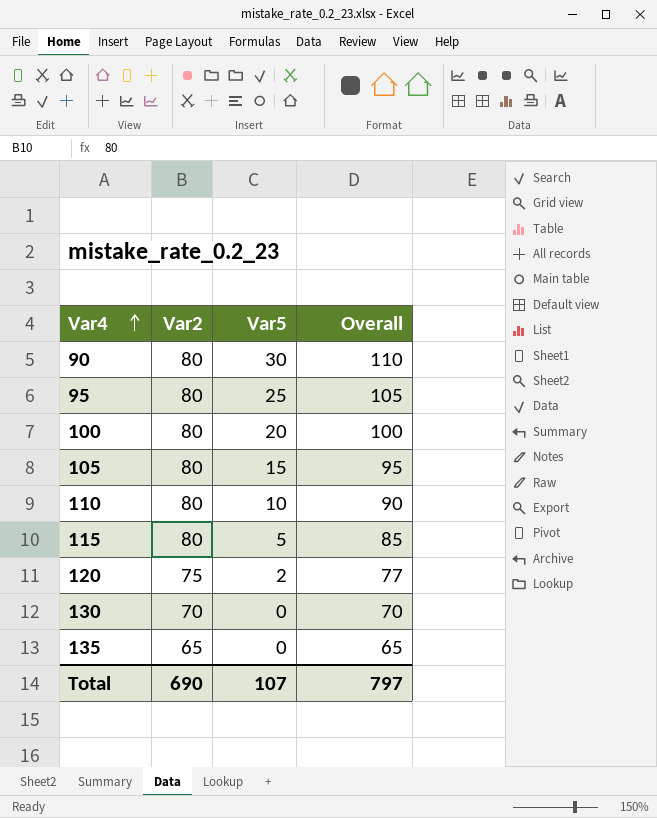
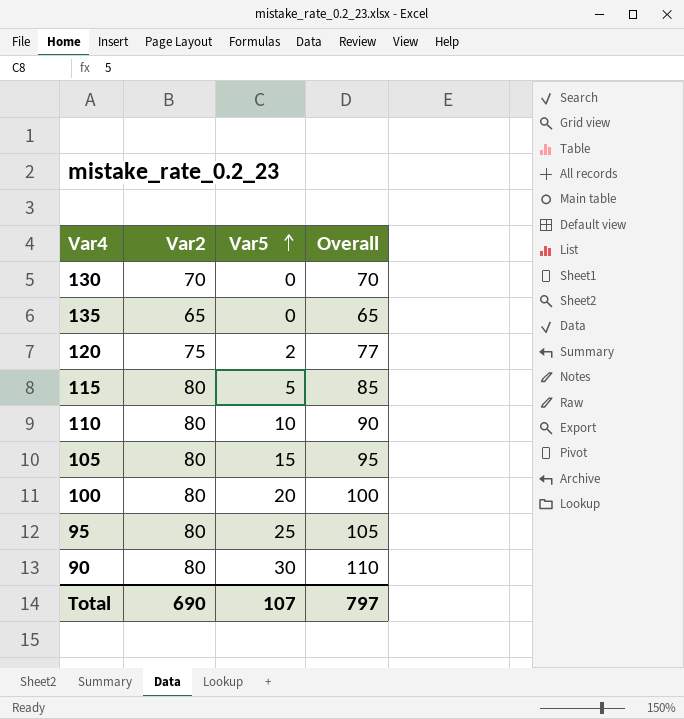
row order: Var4 ascending -> Var5 ascending

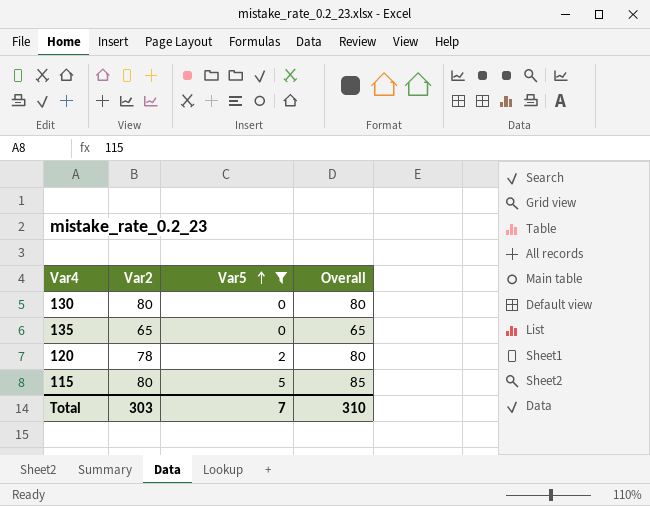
filter: none -> Var5 <= 5
130 | Var2: 70 -> 80
130 | Overall: 70 -> 80
120 | Var2: 75 -> 78
120 | Overall: 77 -> 80
Total | Var2: 690 -> 303
Total | Var5: 107 -> 7
Total | Overall: 797 -> 310

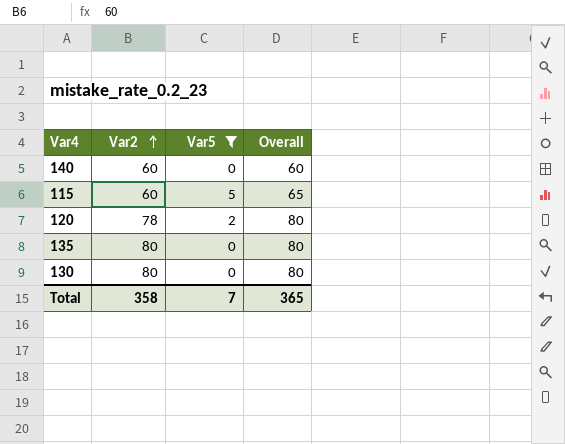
row order: Var5 ascending -> Var2 ascending
row 140: none -> 60 | 0 | 60
115 | Var2: 80 -> 60
115 | Overall: 85 -> 65
135 | Var2: 65 -> 80
135 | Overall: 65 -> 80
Total | Var2: 303 -> 358
Total | Overall: 310 -> 365

